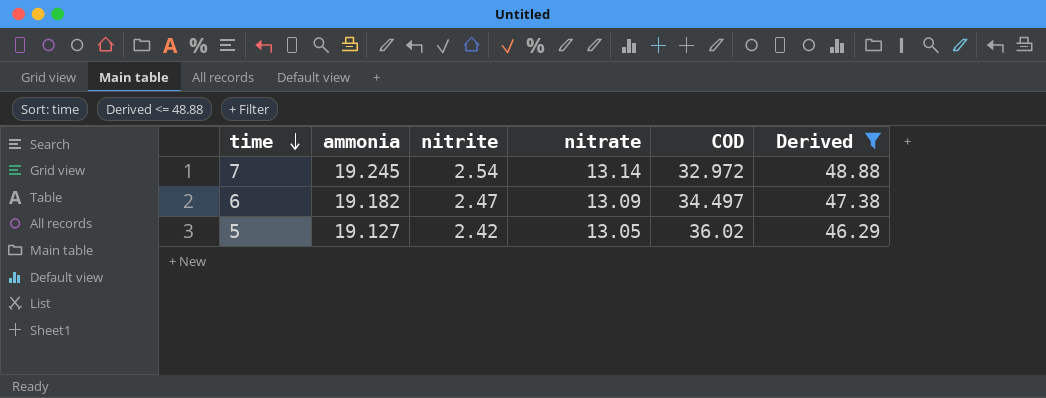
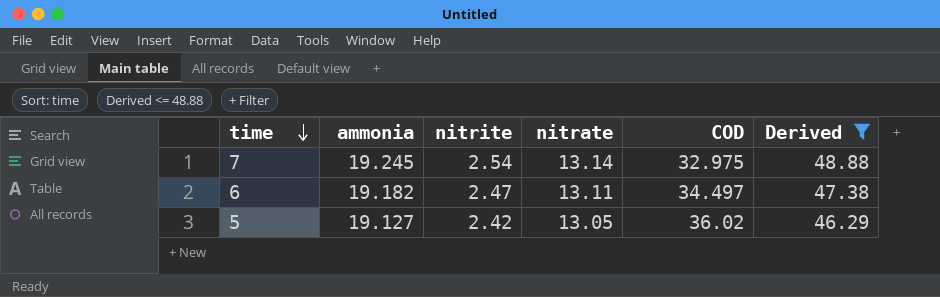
7 | COD: 32.972 -> 32.975
6 | nitrate: 13.09 -> 13.11

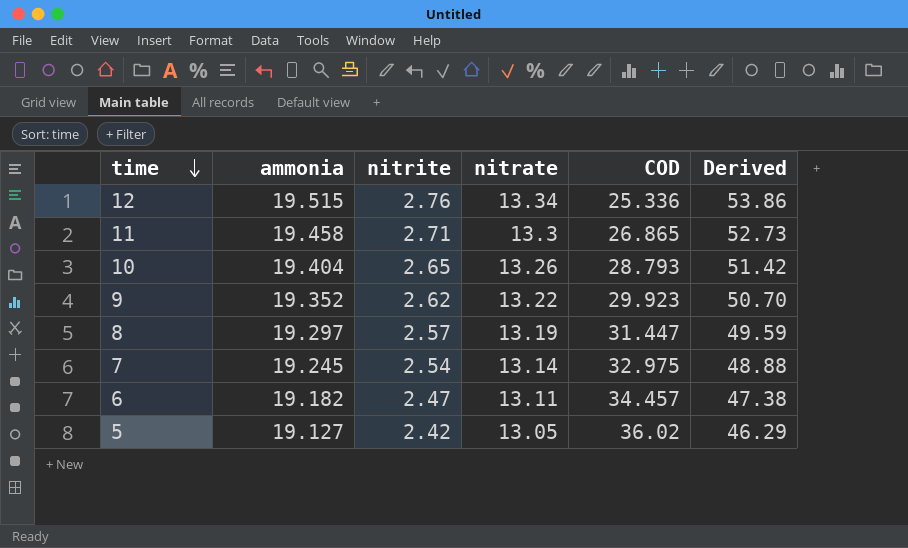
filter: Derived <= 48.88 -> none
6 | COD: 34.497 -> 34.457

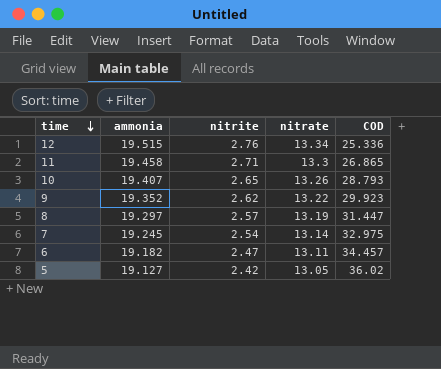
column Derived | formula: [ammonia] * [nitrite] -> none
10 | ammonia: 19.404 -> 19.407

